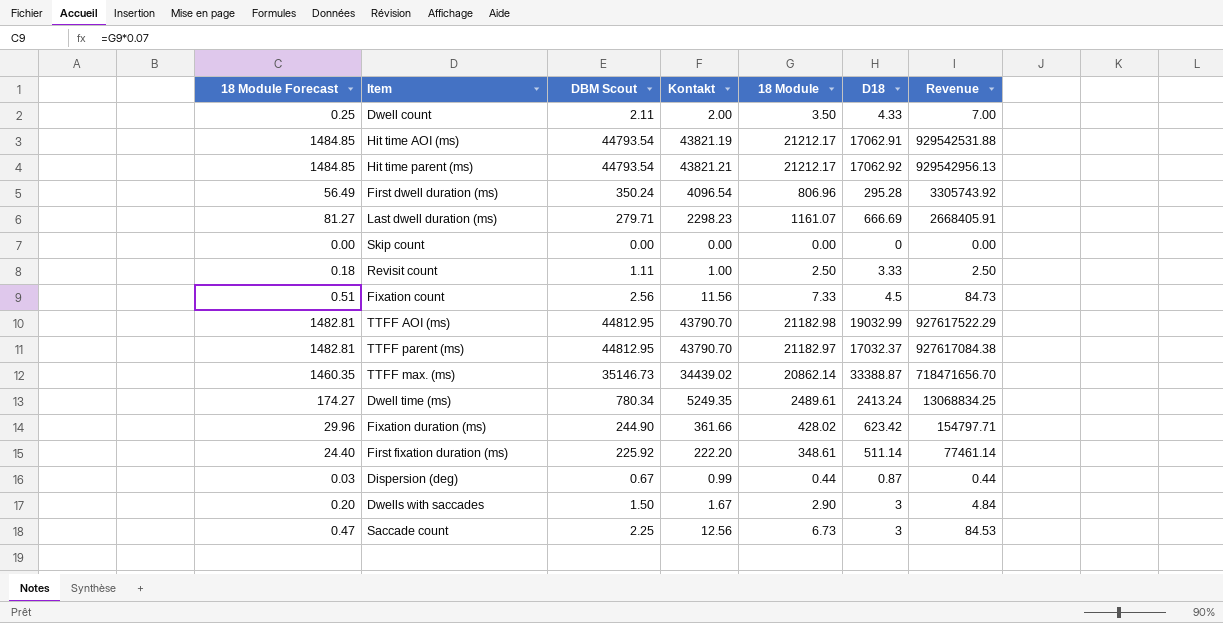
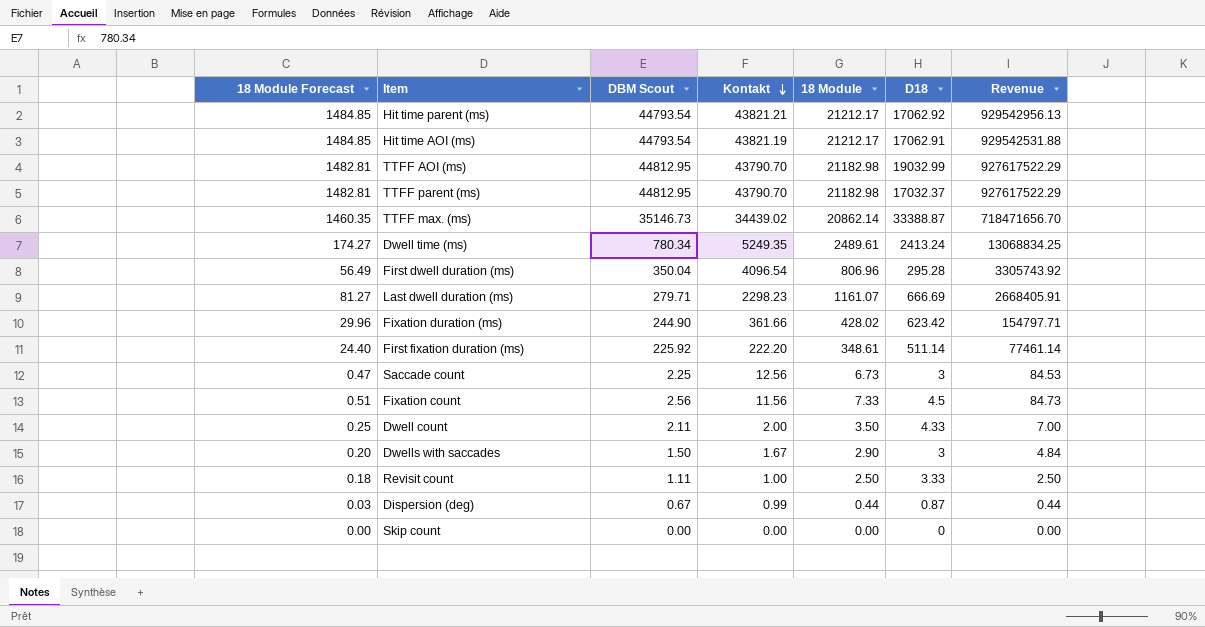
row order: none -> Kontakt descending
TTFF parent (ms) | 18 Module: 21182.97 -> 21182.98
TTFF parent (ms) | Revenue: 927617084.38 -> 927617522.29
First dwell duration (ms) | DBM Scout: 350.24 -> 350.04

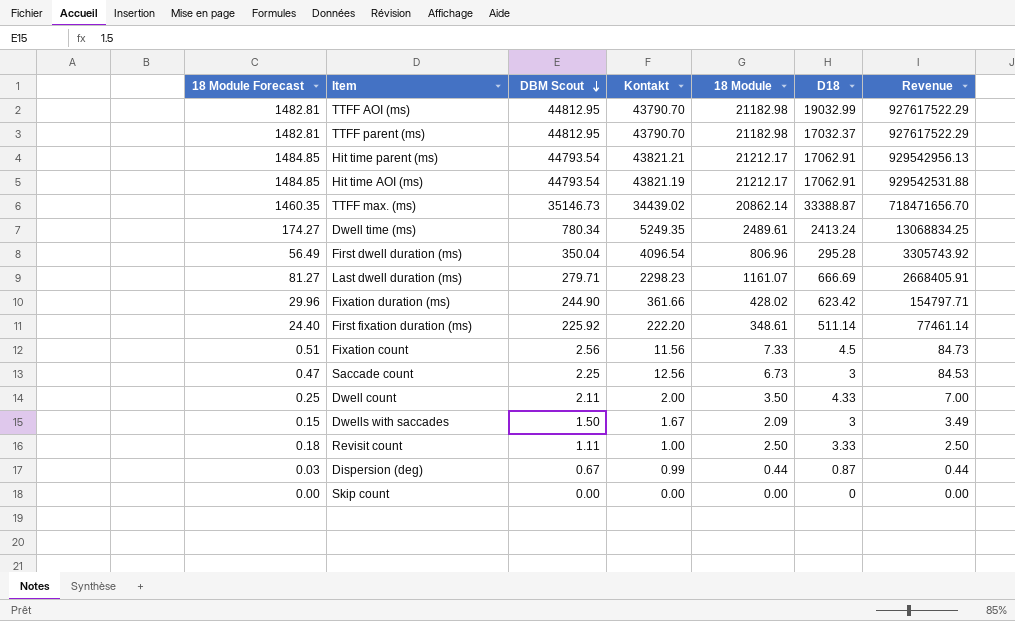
row order: Kontakt descending -> DBM Scout descending
Hit time parent (ms) | D18: 17062.92 -> 17062.91
Dwells with saccades | 18 Module Forecast: 0.20 -> 0.15
Dwells with saccades | 18 Module: 2.90 -> 2.09
Dwells with saccades | Revenue: 4.84 -> 3.49

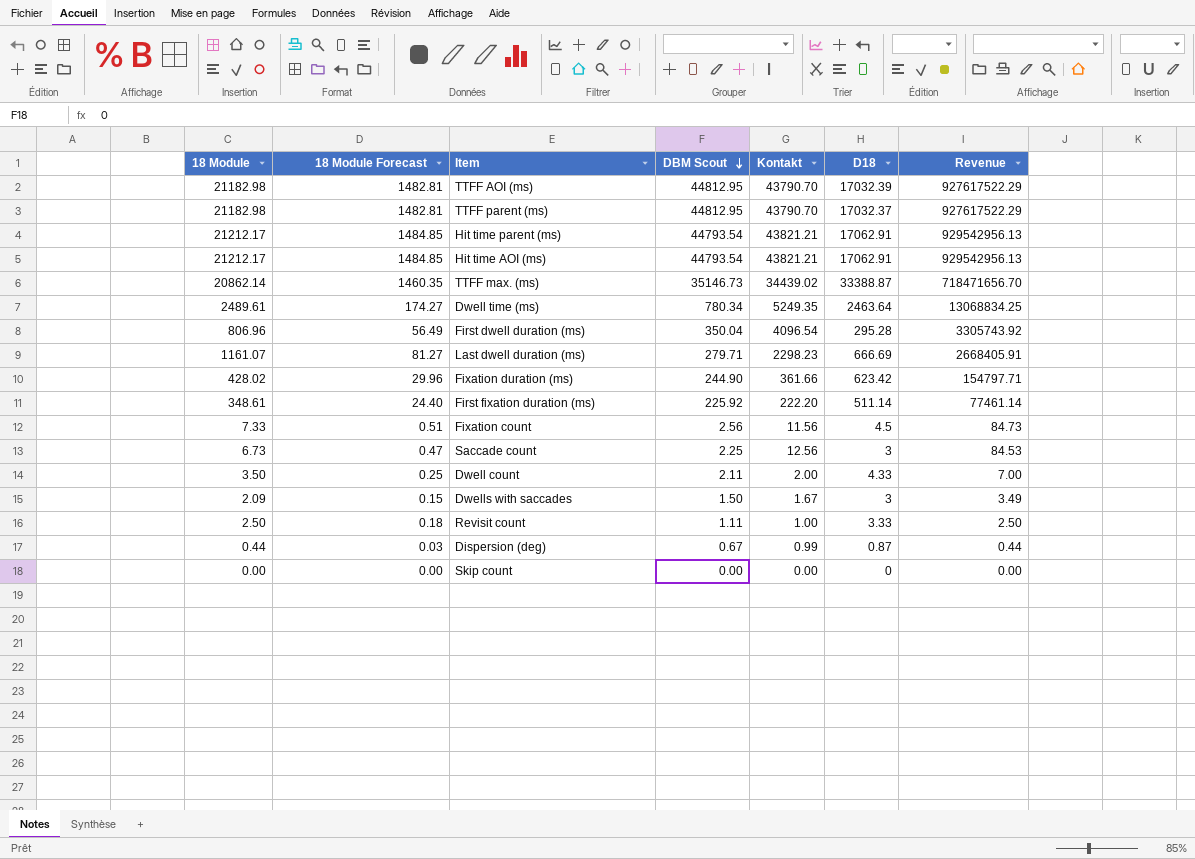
column 18 Module | position: 5 -> 1
TTFF AOI (ms) | D18: 19032.99 -> 17032.39
Hit time AOI (ms) | Kontakt: 43821.19 -> 43821.21
Hit time AOI (ms) | Revenue: 929542531.88 -> 929542956.13
Dwell time (ms) | D18: 2413.24 -> 2463.64

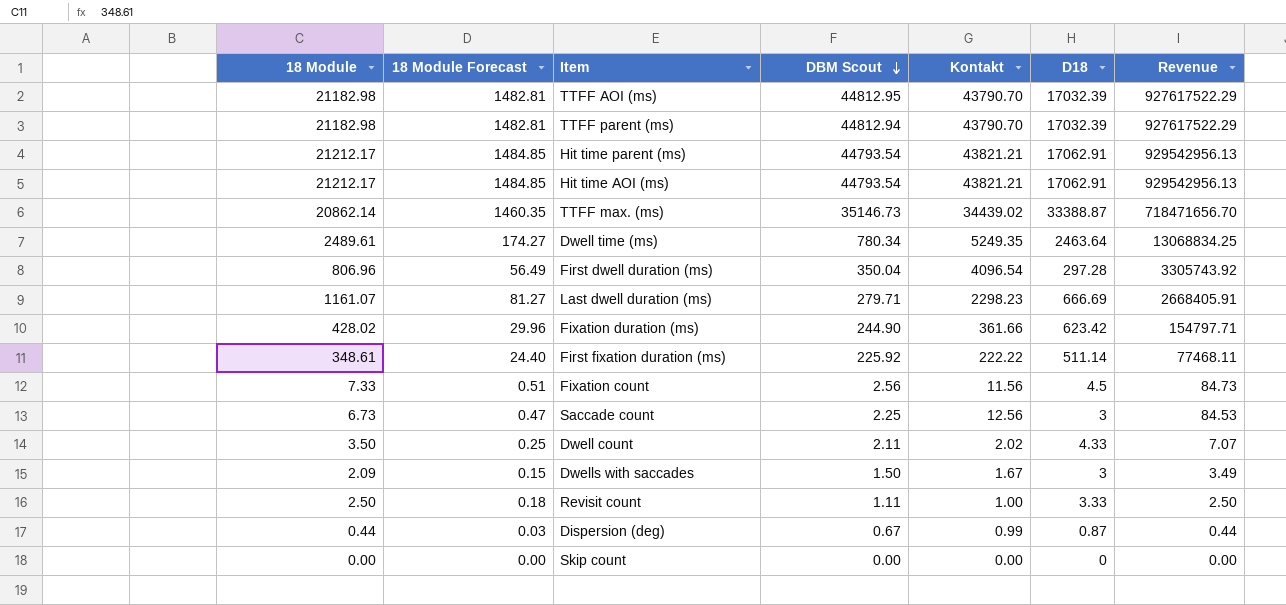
TTFF parent (ms) | DBM Scout: 44812.95 -> 44812.94
TTFF parent (ms) | D18: 17032.37 -> 17032.39
First dwell duration (ms) | D18: 295.28 -> 297.28
First fixation duration (ms) | Kontakt: 222.20 -> 222.22
First fixation duration (ms) | Revenue: 77461.14 -> 77468.11
Dwell count | Kontakt: 2.00 -> 2.02
Dwell count | Revenue: 7.00 -> 7.07

